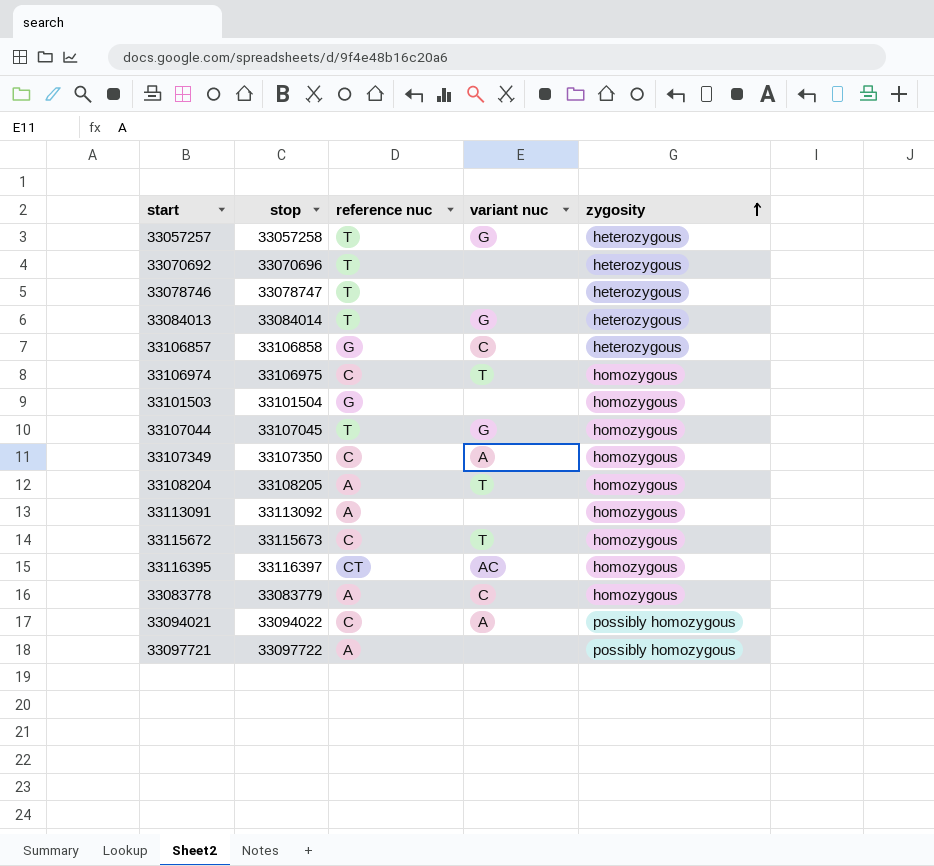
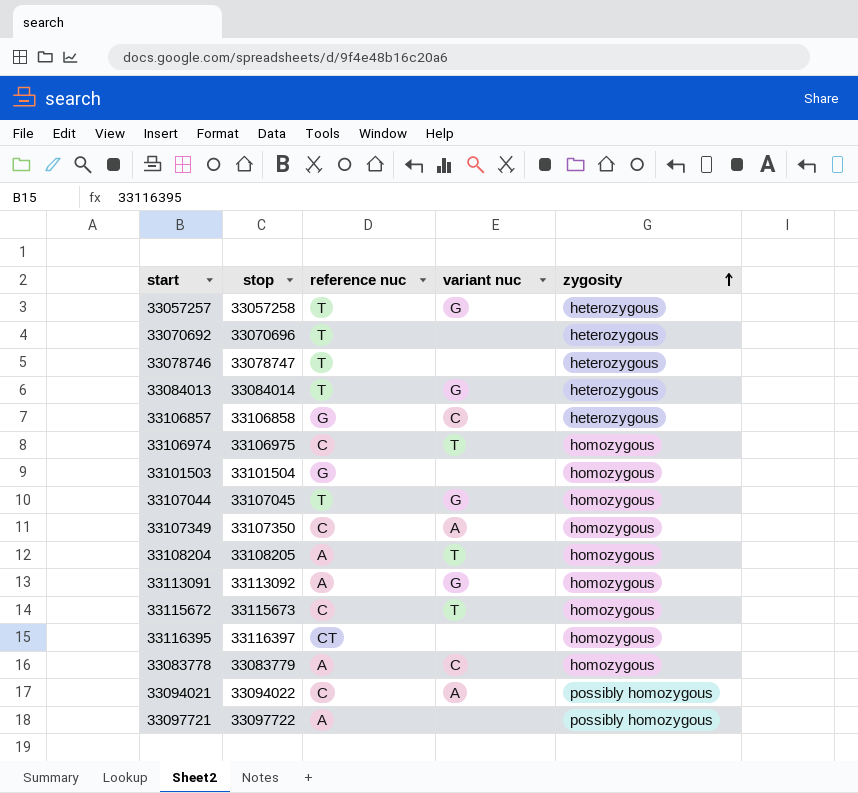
33113091 | variant nuc: none -> G
33116395 | variant nuc: AC -> none

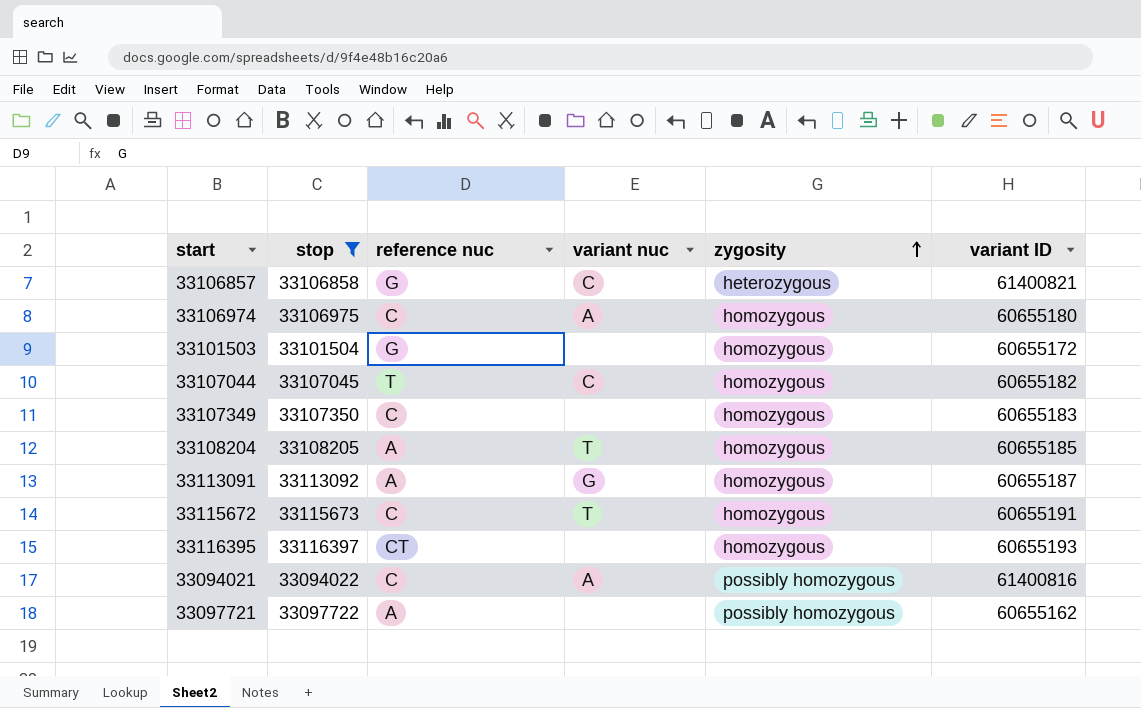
filter: none -> stop >= 33094022
column variant ID | position: none -> 6
33106974 | variant nuc: T -> A
33107044 | variant nuc: G -> C
33107349 | variant nuc: A -> none

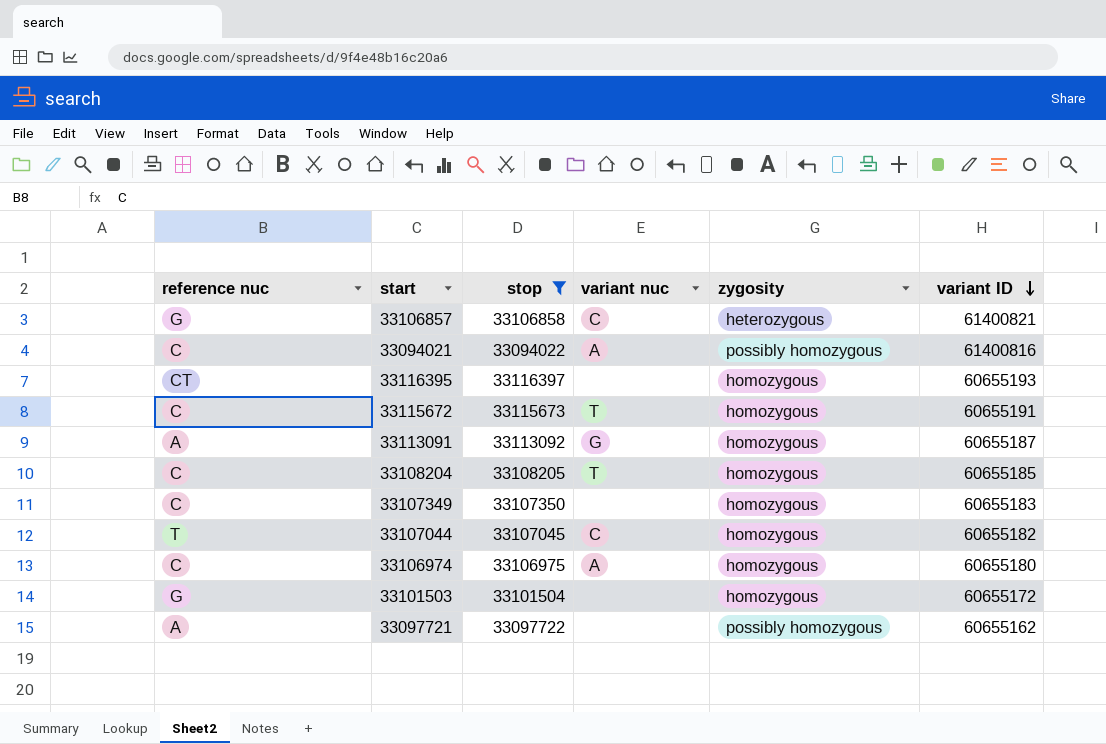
row order: zygosity ascending -> variant ID descending
column reference nuc | position: 3 -> 1
33108204 | reference nuc: A -> C

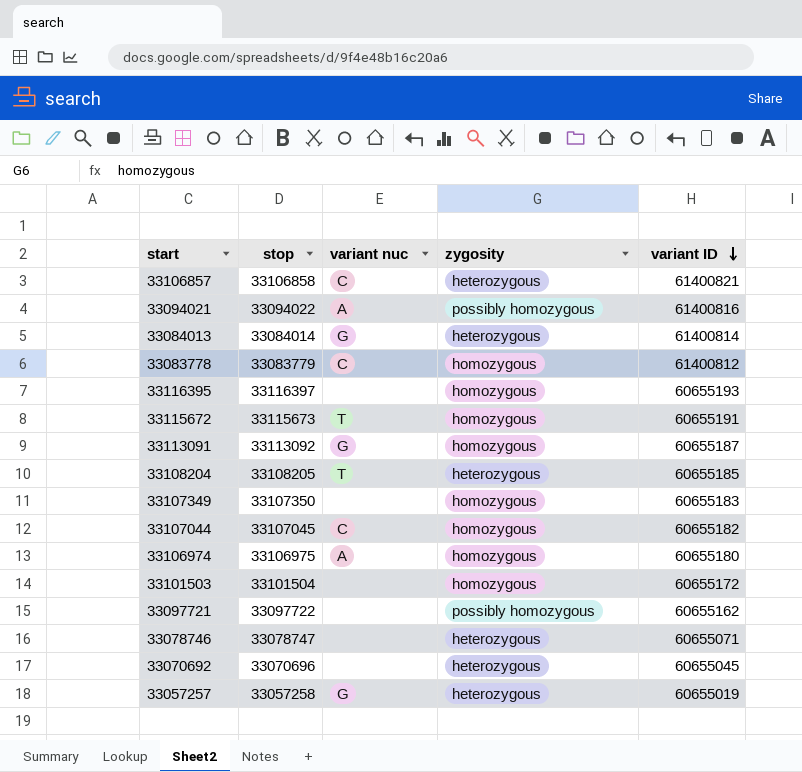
filter: stop >= 33094022 -> none
column reference nuc | position: 1 -> none
33108204 | zygosity: homozygous -> heterozygous

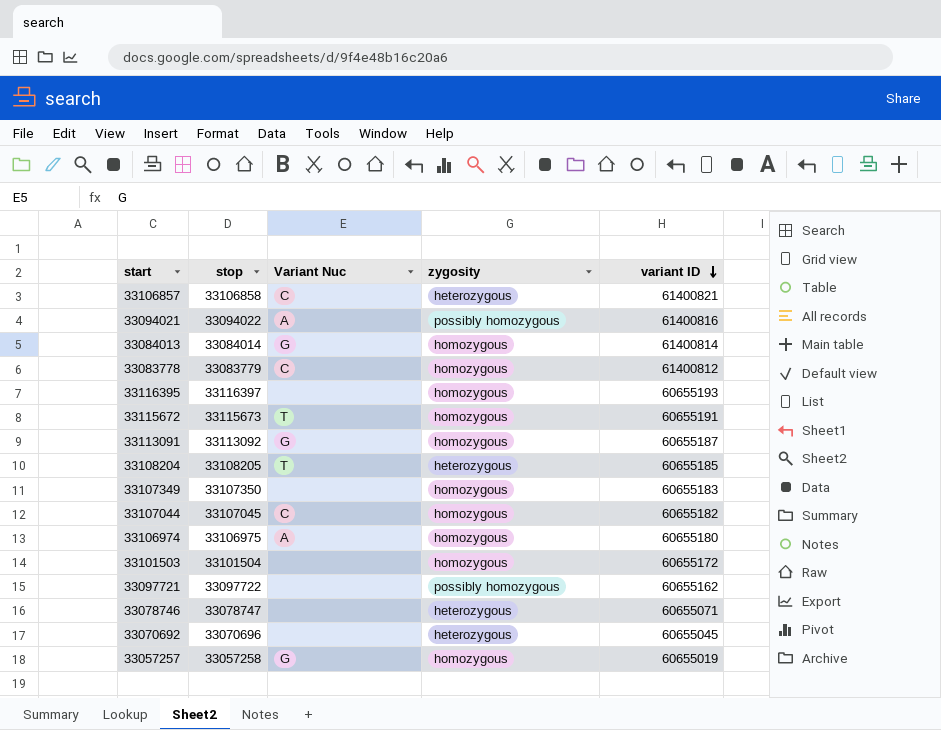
column name: variant nuc -> Variant Nuc
33084013 | zygosity: heterozygous -> homozygous
33057257 | zygosity: heterozygous -> homozygous

